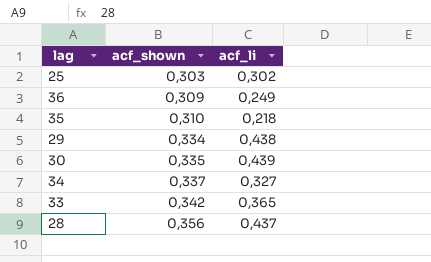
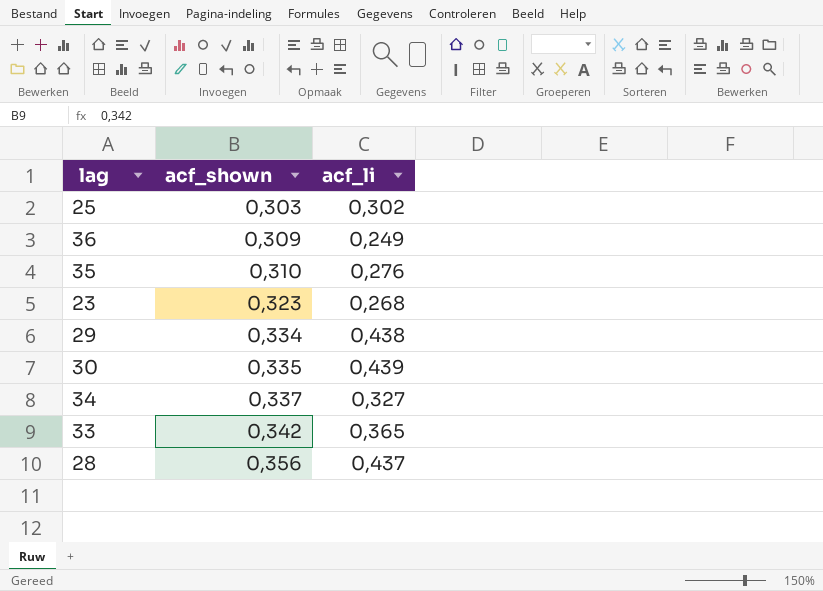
35 | acf_li: 0,218 -> 0,276
row 23: none -> 0,323 | 0,268

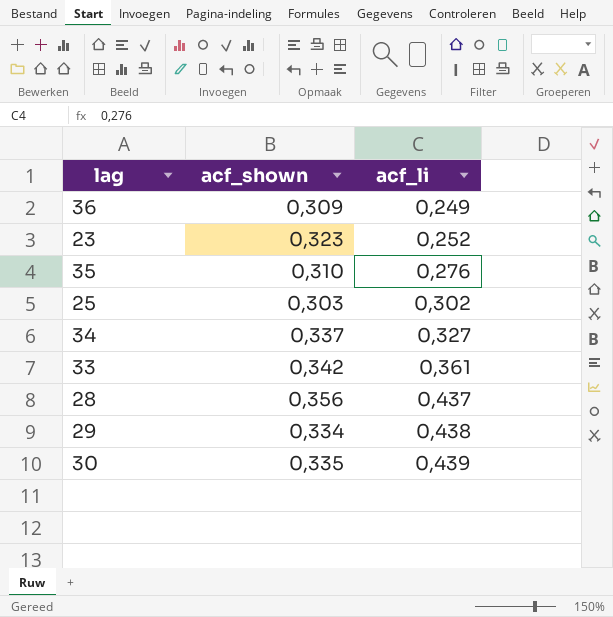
row order: acf_shown ascending -> acf_li ascending
23 | acf_li: 0,268 -> 0,252
33 | acf_li: 0,365 -> 0,361

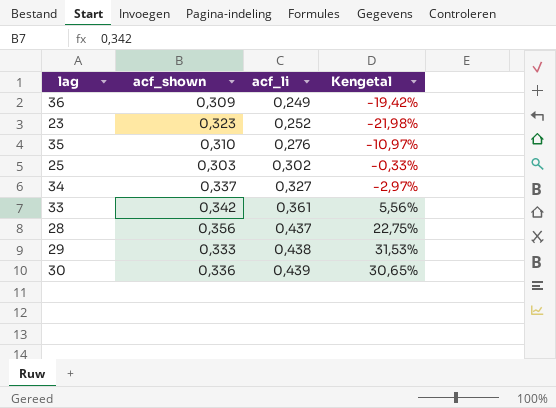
column Kengetal | formula: none -> ([acf_li] - [acf_shown]) / [acf_shown]
29 | acf_shown: 0,334 -> 0,333
30 | acf_shown: 0,335 -> 0,336

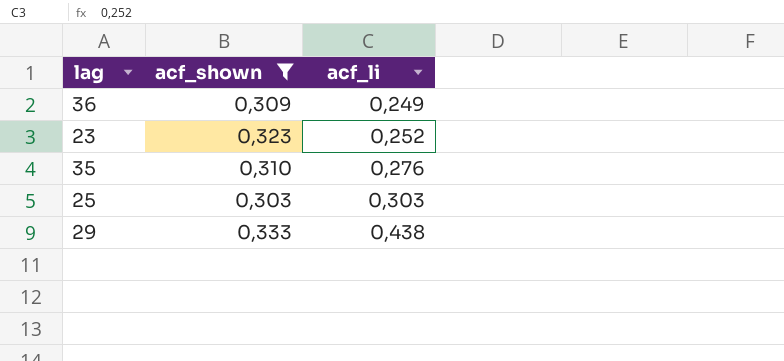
filter: none -> acf_shown <= 0,333
column Kengetal | formula: ([acf_li] - [acf_shown]) / [acf_shown] -> none
25 | acf_li: 0,302 -> 0,303

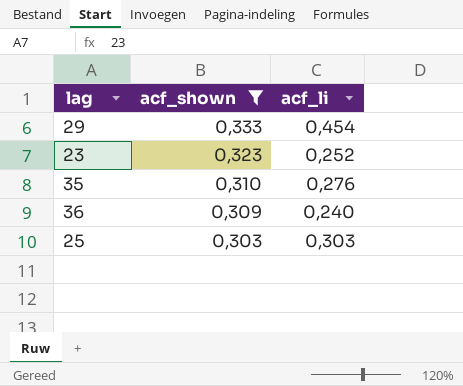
row order: acf_li ascending -> acf_shown descending
29 | acf_li: 0,438 -> 0,454
36 | acf_li: 0,249 -> 0,240

